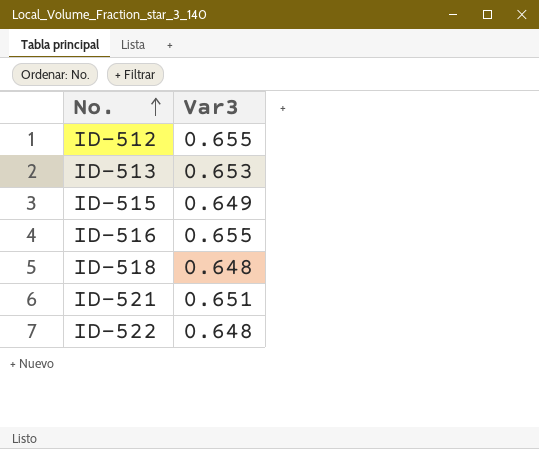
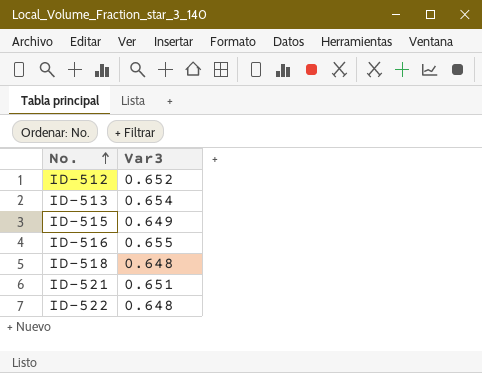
ID-512 | Var3: 0.655 -> 0.652
ID-513 | Var3: 0.653 -> 0.654

